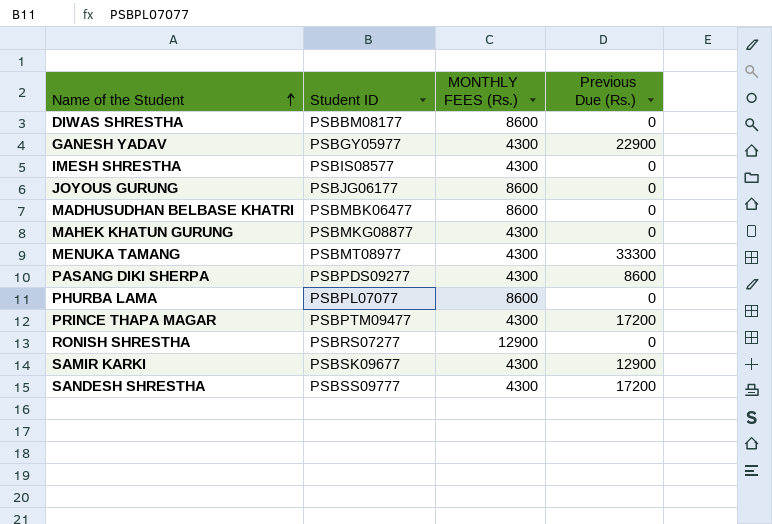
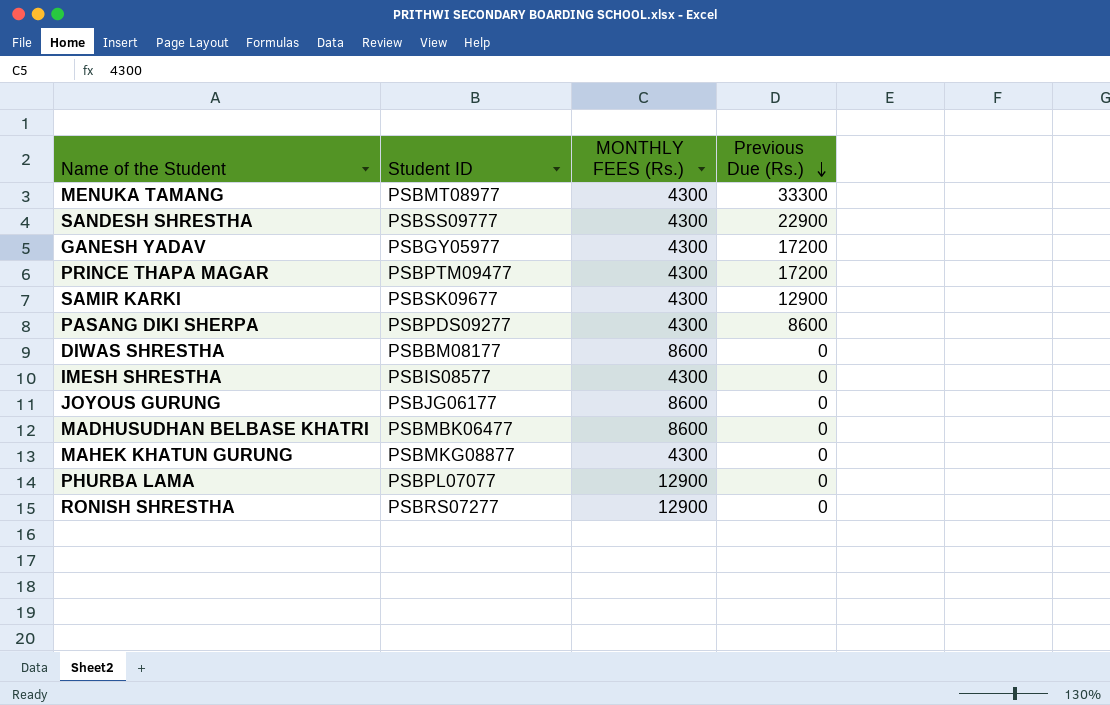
row order: Name of the Student ascending -> Previous Due (Rs.) descending
SANDESH SHRESTHA | Previous Due (Rs.): 17200 -> 22900
GANESH YADAV | Previous Due (Rs.): 22900 -> 17200
PHURBA LAMA | MONTHLY FEES (Rs.): 8600 -> 12900

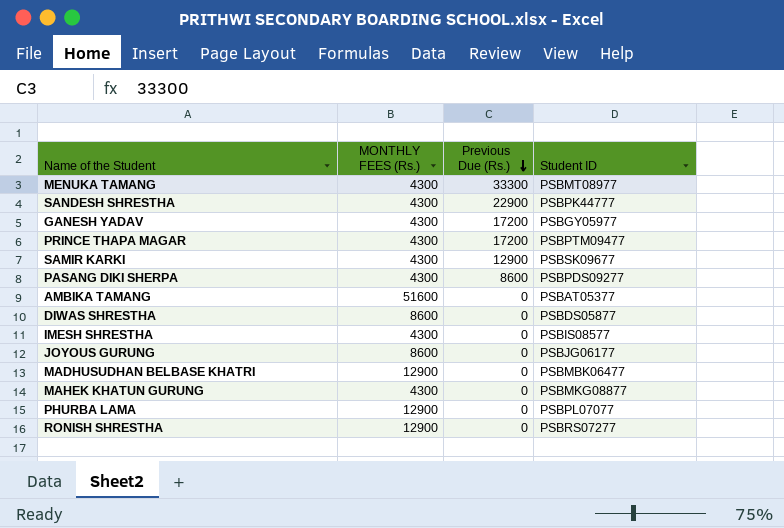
column Student ID | position: 2 -> 4
SANDESH SHRESTHA | Student ID: PSBSS09777 -> PSBPK44777
row AMBIKA TAMANG: none -> 51600 | 0 | PSBAT05377
DIWAS SHRESTHA | Student ID: PSBBM08177 -> PSBDS05877
MADHUSUDHAN BELBASE KHATRI | MONTHLY FEES (Rs.): 8600 -> 12900

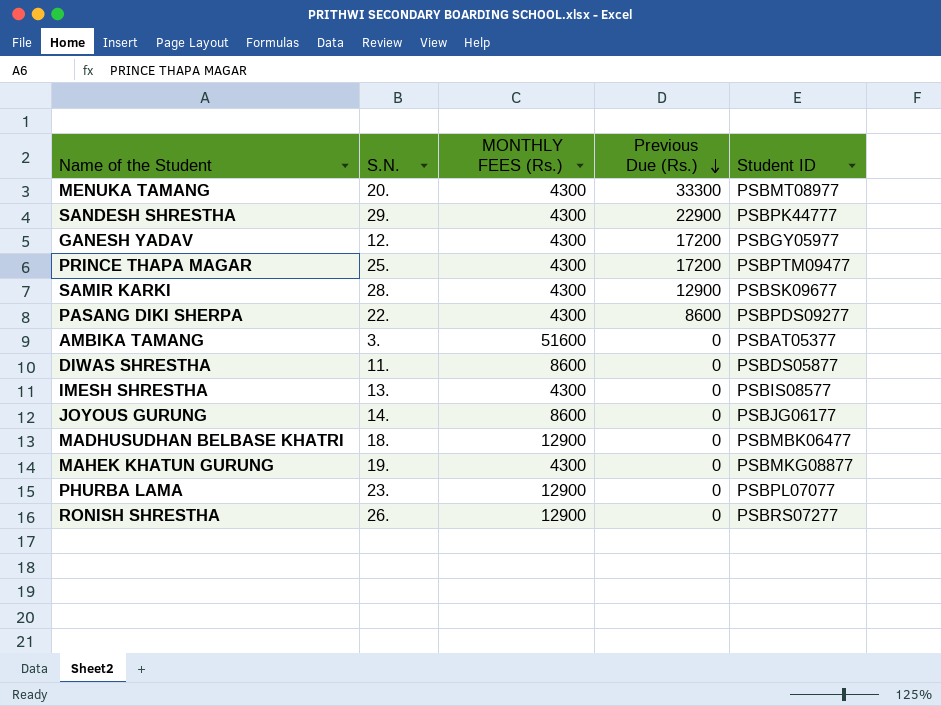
column S.N. | position: none -> 2

